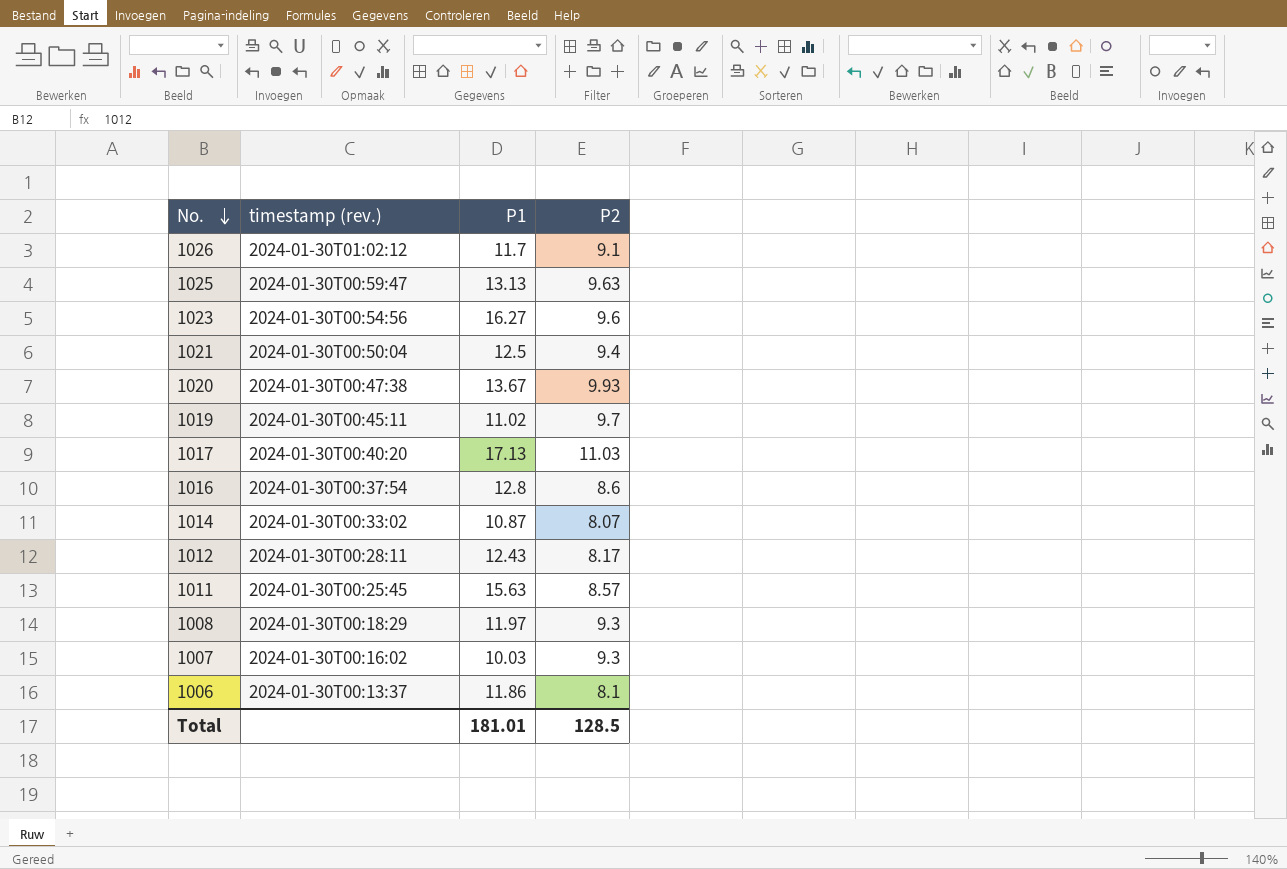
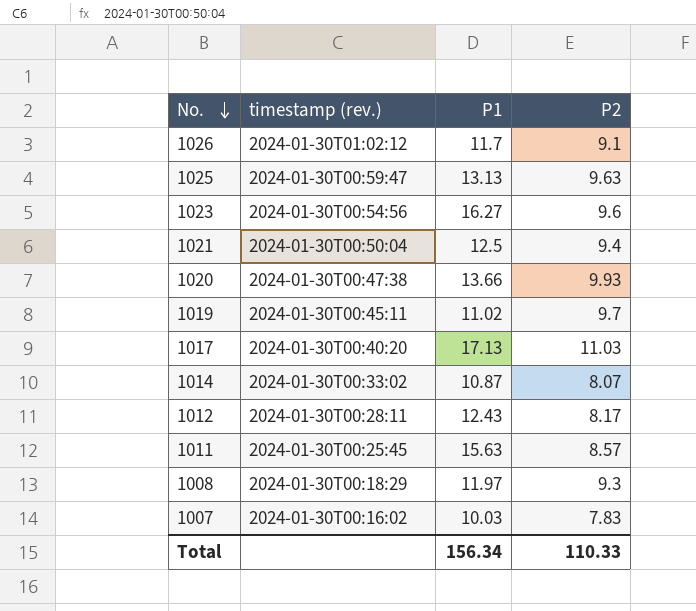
row 1016: 2024-01-30T00:37:54 | 12.8 | 8.6 -> none
row 1006: 2024-01-30T00:13:37 | 11.86 | 8.1 -> none
1020 | P1: 13.67 -> 13.66
1007 | P2: 9.3 -> 7.83
Total | P1: 181.01 -> 156.34
Total | P2: 128.5 -> 110.33

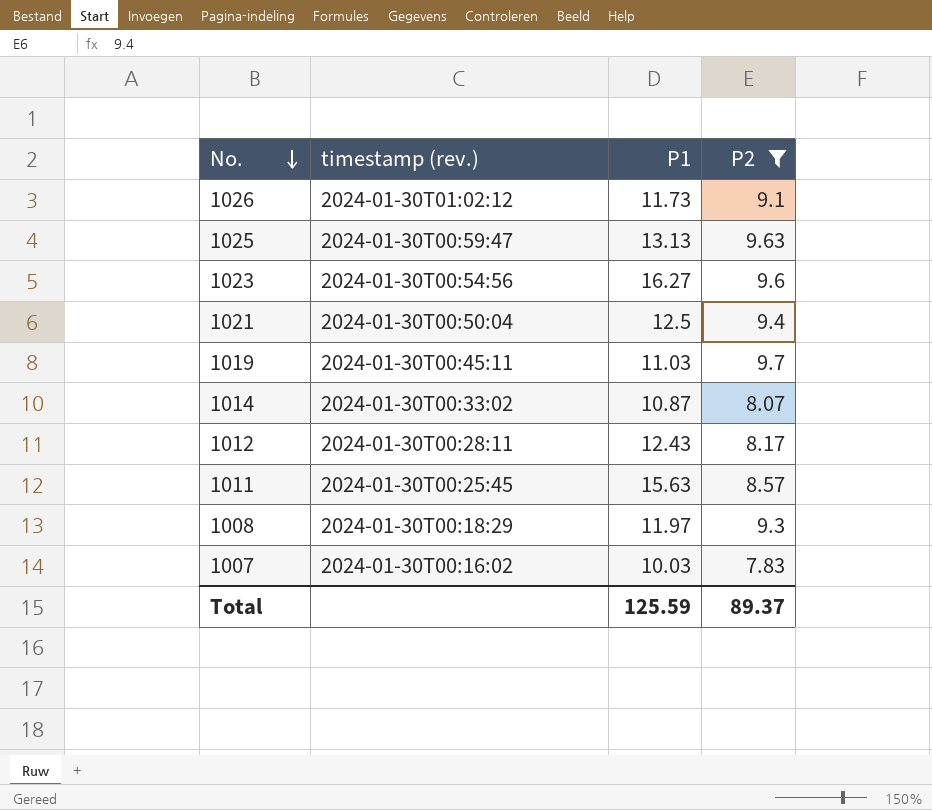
filter: none -> P2 <= 9.7
1026 | P1: 11.7 -> 11.73
1019 | P1: 11.02 -> 11.03
Total | P1: 156.34 -> 125.59
Total | P2: 110.33 -> 89.37

